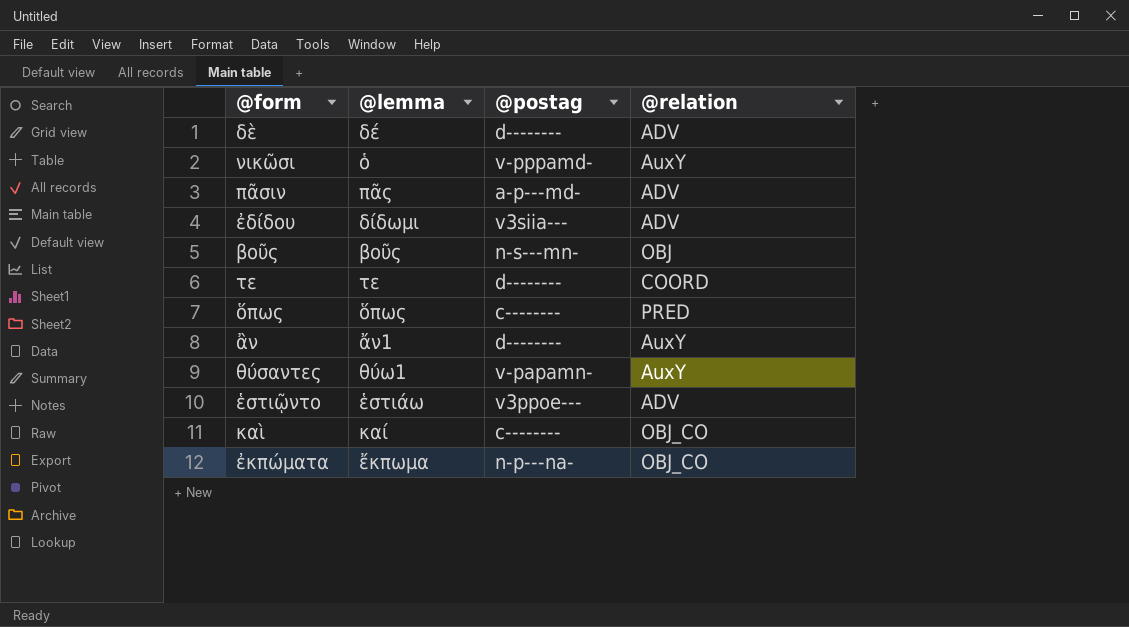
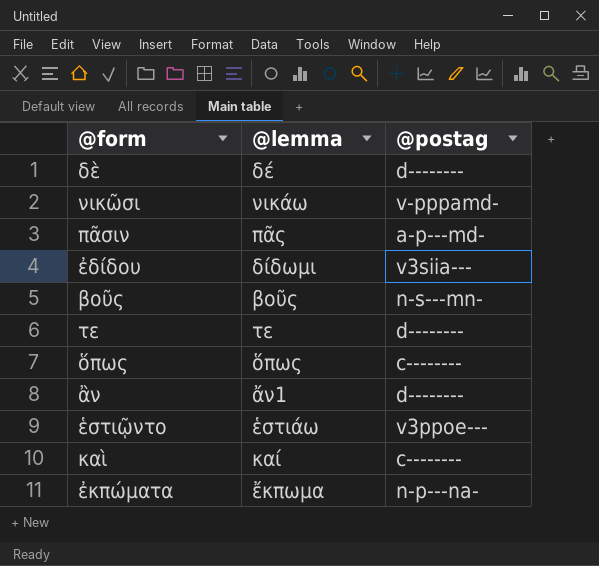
column @relation | position: 4 -> none
row θύσαντες: θύω1 | v-papamn- | AuxY -> none
νικῶσι | @lemma: ὁ -> νικάω

